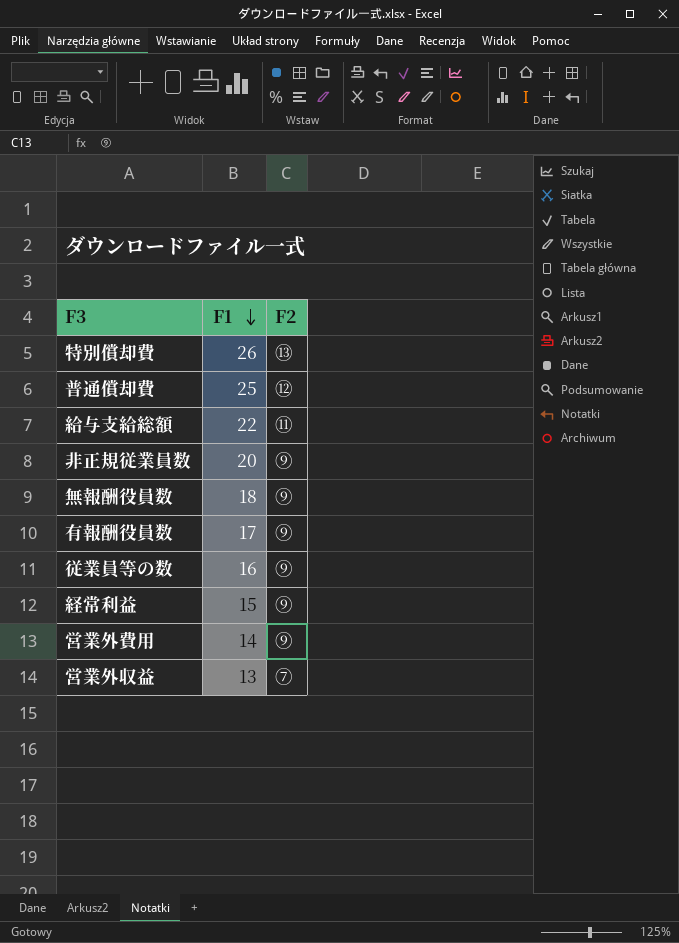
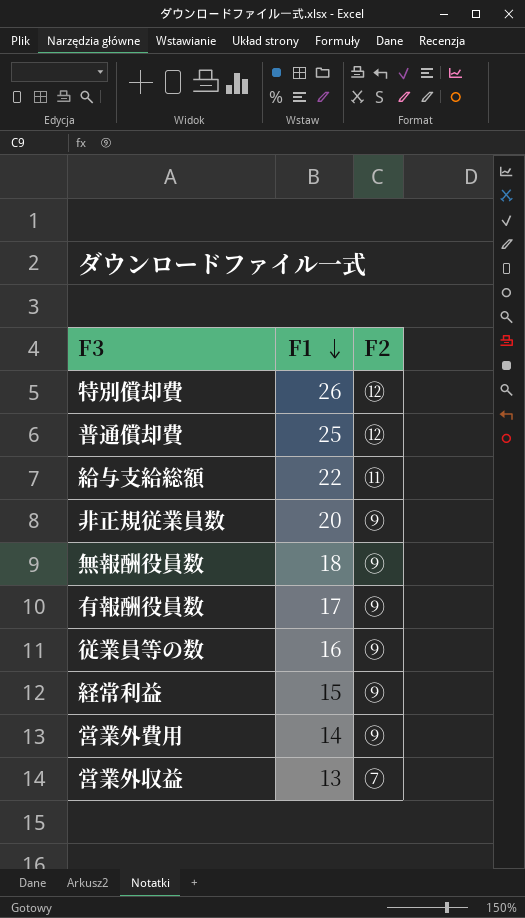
特別償却費 | F2: ⑬ -> ⑫

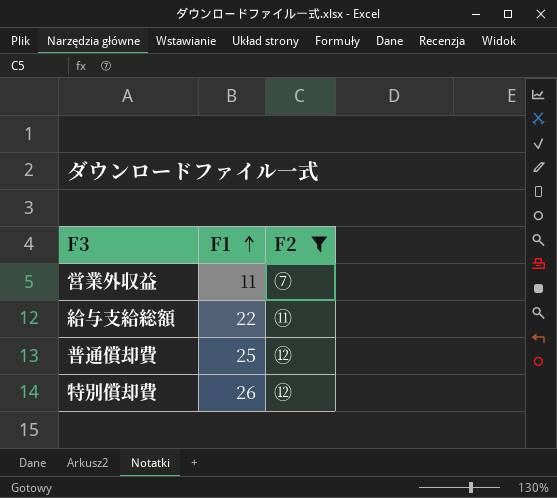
filter: none -> F2 != ⑨
row order: F1 descending -> F1 ascending
営業外収益 | F1: 13 -> 11

